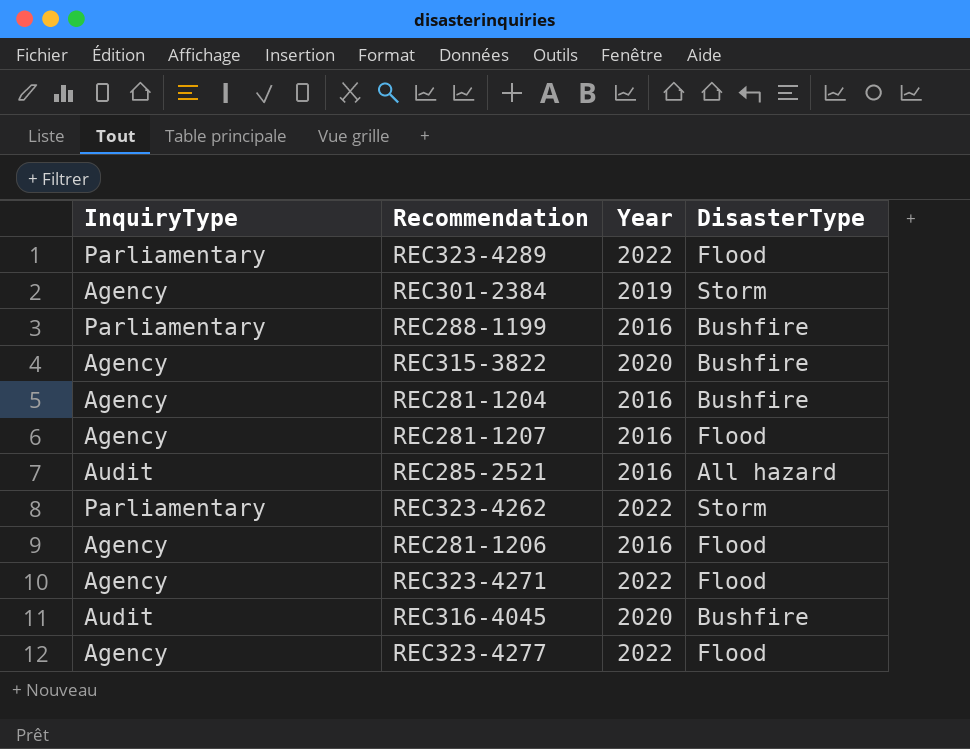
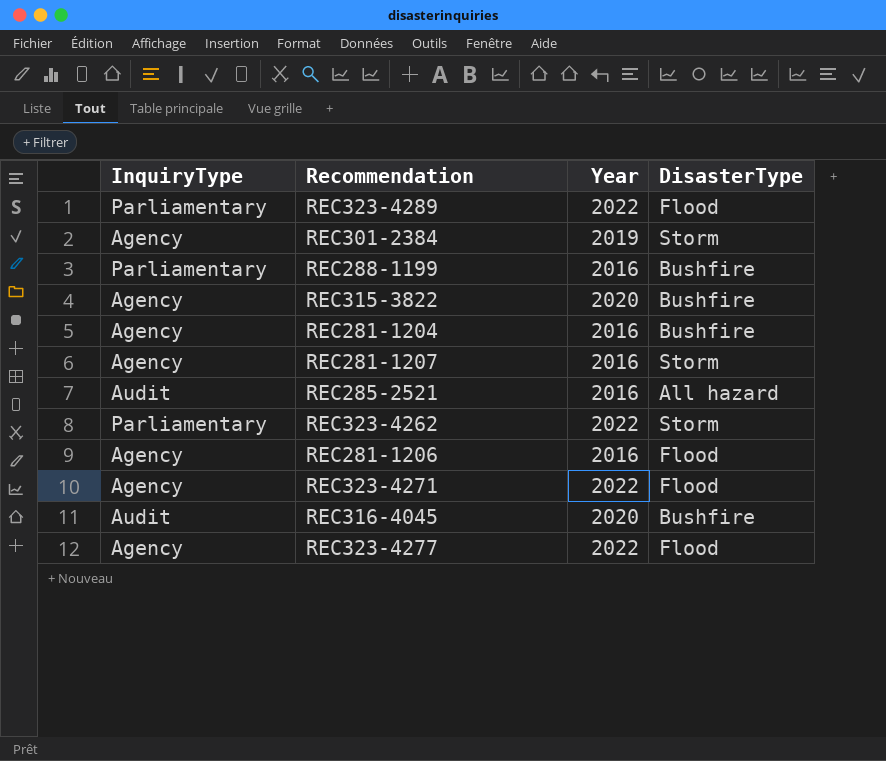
REC281-1207 | DisasterType: Flood -> Storm

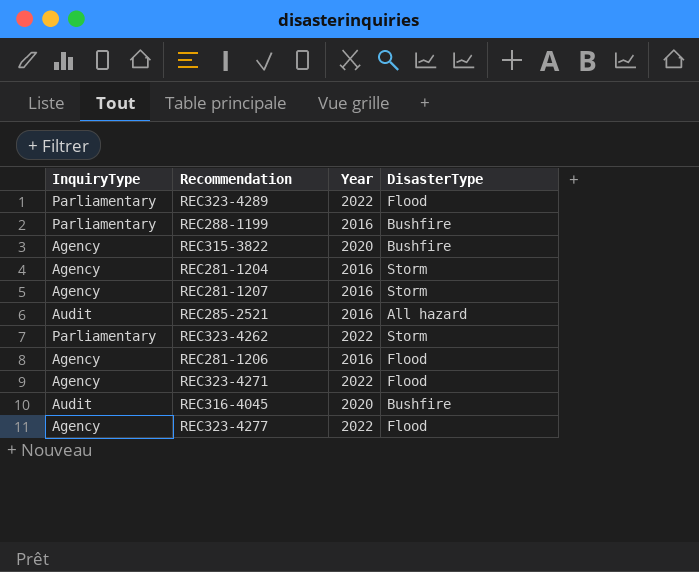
row REC301-2384: Agency | 2019 | Storm -> none
REC281-1204 | DisasterType: Bushfire -> Storm

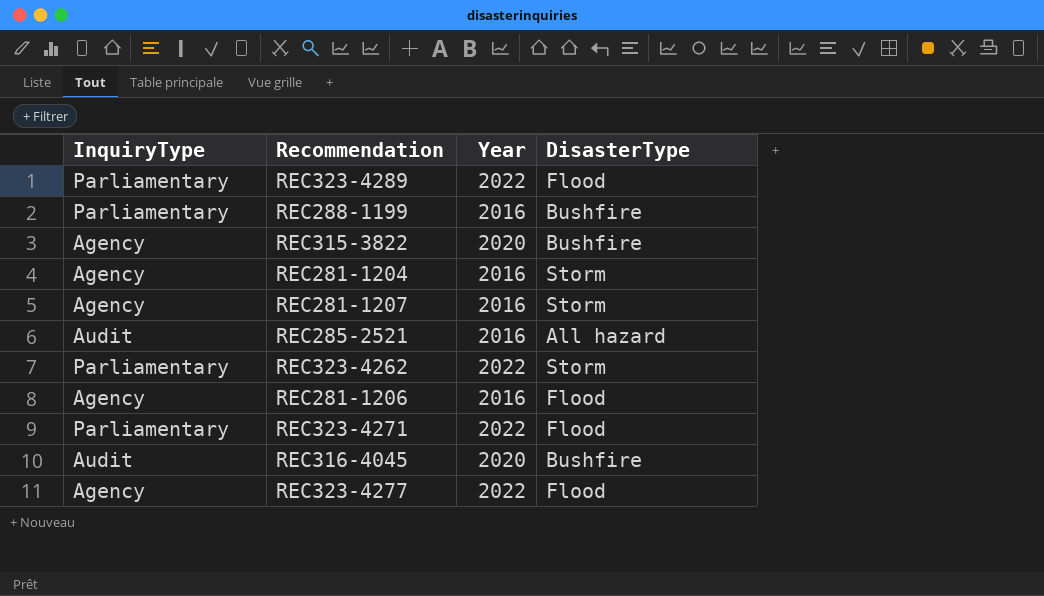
REC323-4271 | InquiryType: Agency -> Parliamentary

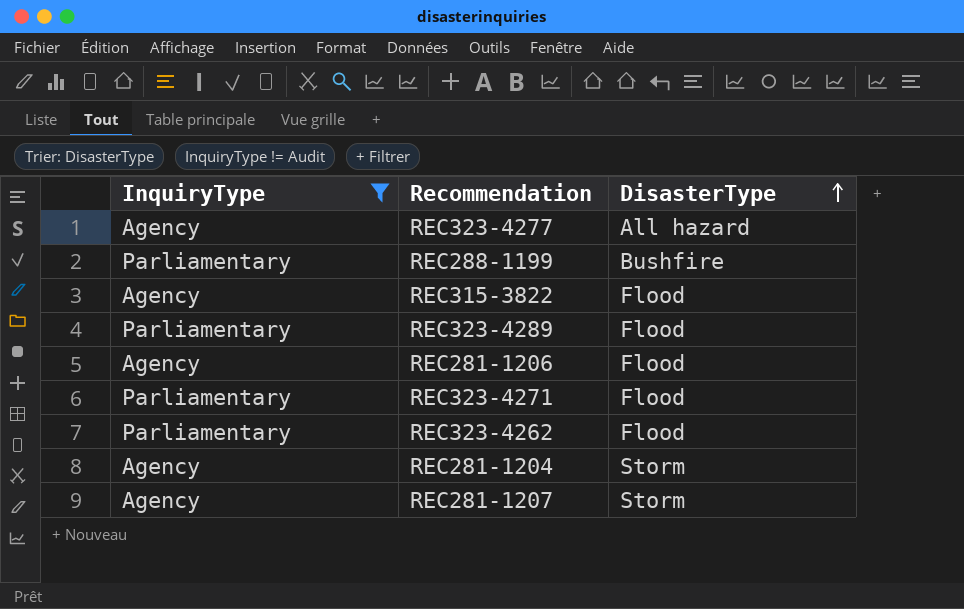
filter: none -> InquiryType != Audit
row order: none -> DisasterType ascending
column Year | position: 3 -> none
REC323-4277 | DisasterType: Flood -> All hazard
REC315-3822 | DisasterType: Bushfire -> Flood
REC323-4262 | DisasterType: Storm -> Flood

